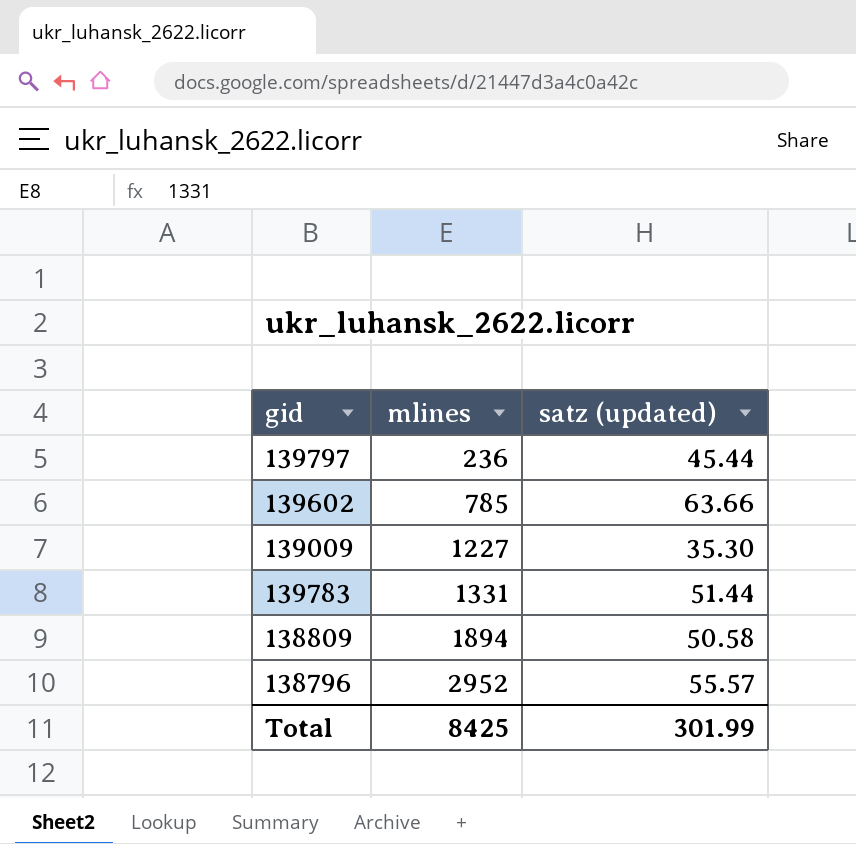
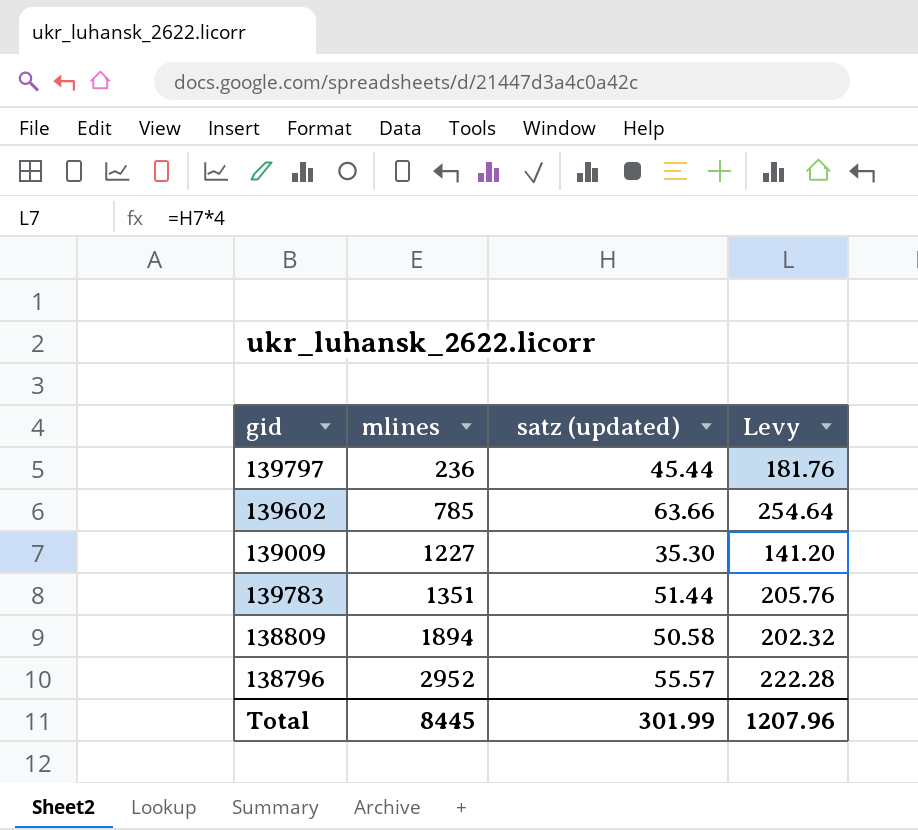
column Levy | formula: none -> [satz (updated)] * 4
139783 | mlines: 1331 -> 1351
Total | mlines: 8425 -> 8445

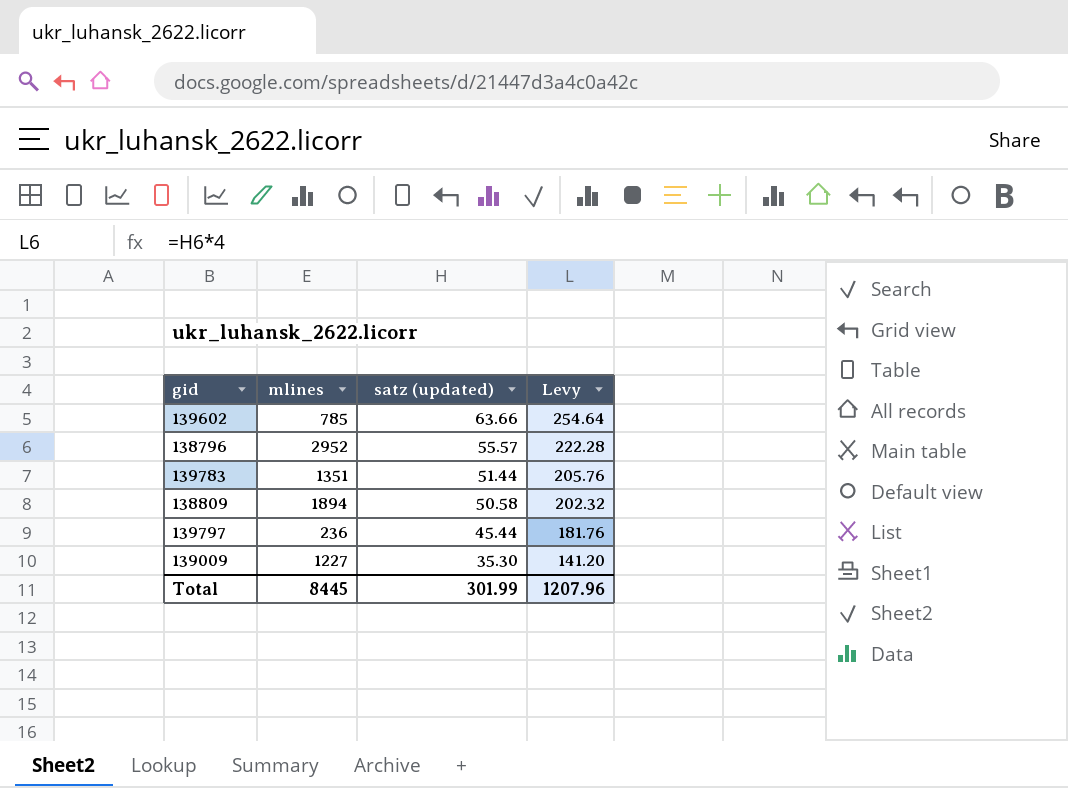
row order: mlines ascending -> satz (updated) descending

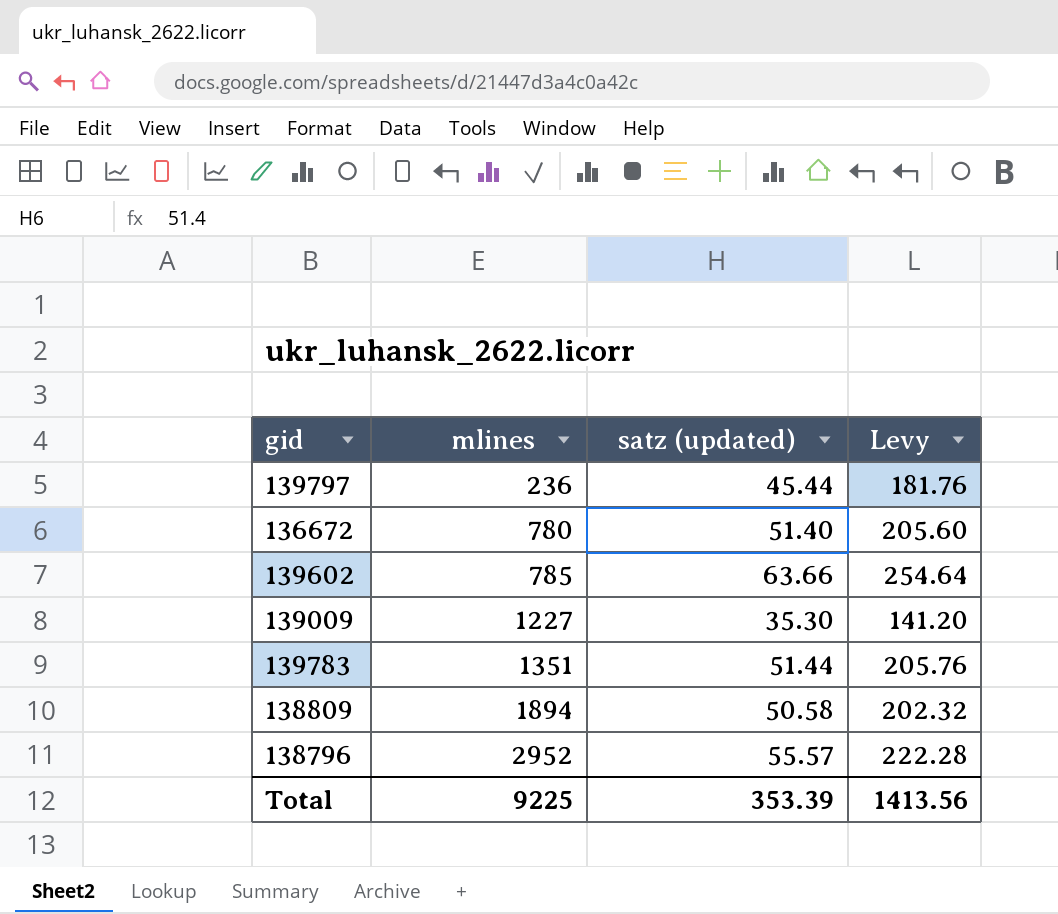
row order: satz (updated) descending -> mlines ascending
row 136672: none -> 780 | 51.40 | 205.60
Total | mlines: 8445 -> 9225
Total | satz (updated): 301.99 -> 353.39
Total | Levy: 1207.96 -> 1413.56

